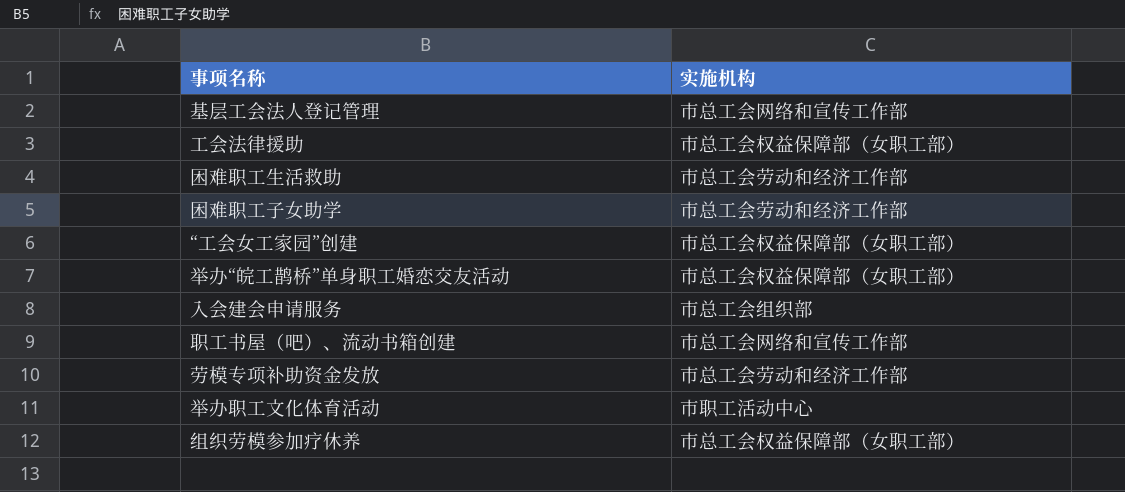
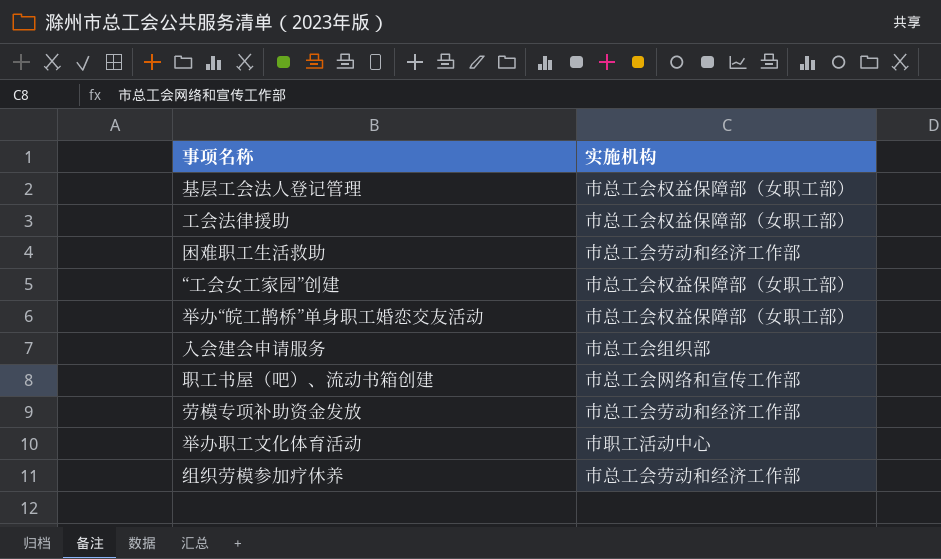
row 困难职工子女助学: 市总工会劳动和经济工作部 -> none
基层工会法人登记管理 | 实施机构: 市总工会网络和宣传工作部 -> 市总工会权益保障部（女职工部）
组织劳模参加疗休养 | 实施机构: 市总工会权益保障部（女职工部） -> 市总工会劳动和经济工作部

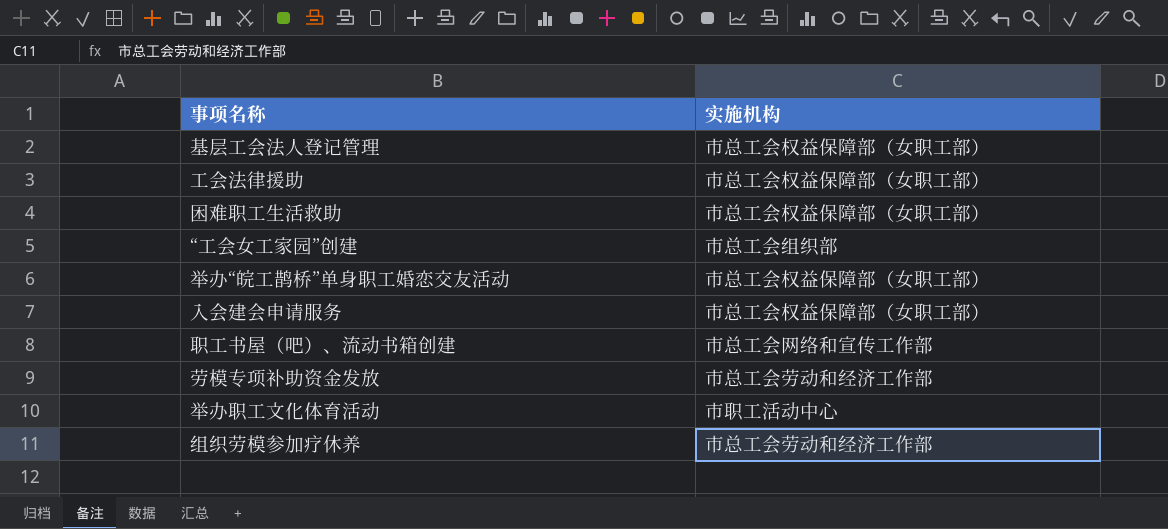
困难职工生活救助 | 实施机构: 市总工会劳动和经济工作部 -> 市总工会权益保障部（女职工部）
“工会女工家园”创建 | 实施机构: 市总工会权益保障部（女职工部） -> 市总工会组织部
入会建会申请服务 | 实施机构: 市总工会组织部 -> 市总工会权益保障部（女职工部）

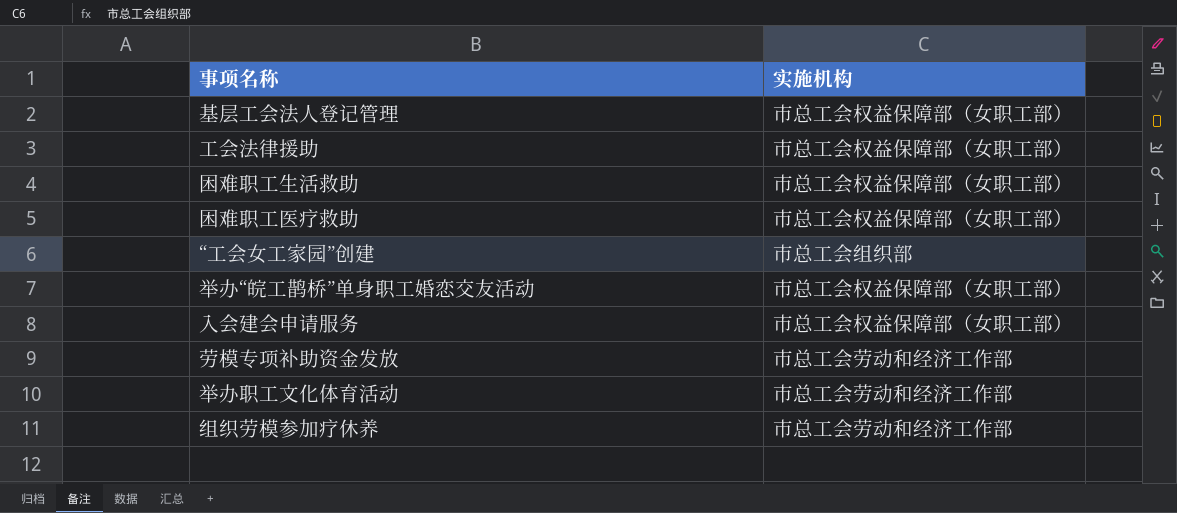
row 职工书屋（吧）、流动书箱创建: 市总工会网络和宣传工作部 -> none
row 困难职工医疗救助: none -> 市总工会权益保障部（女职工部）
举办职工文化体育活动 | 实施机构: 市职工活动中心 -> 市总工会劳动和经济工作部

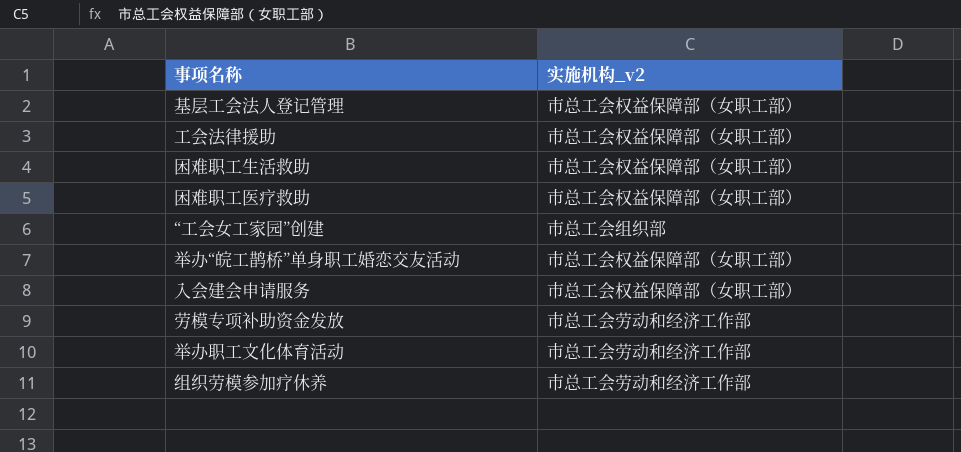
column name: 实施机构 -> 实施机构_v2

